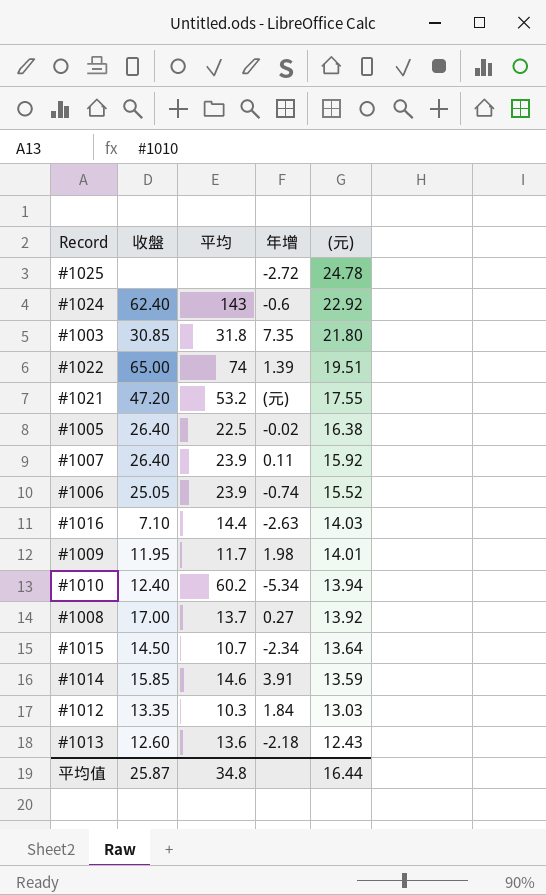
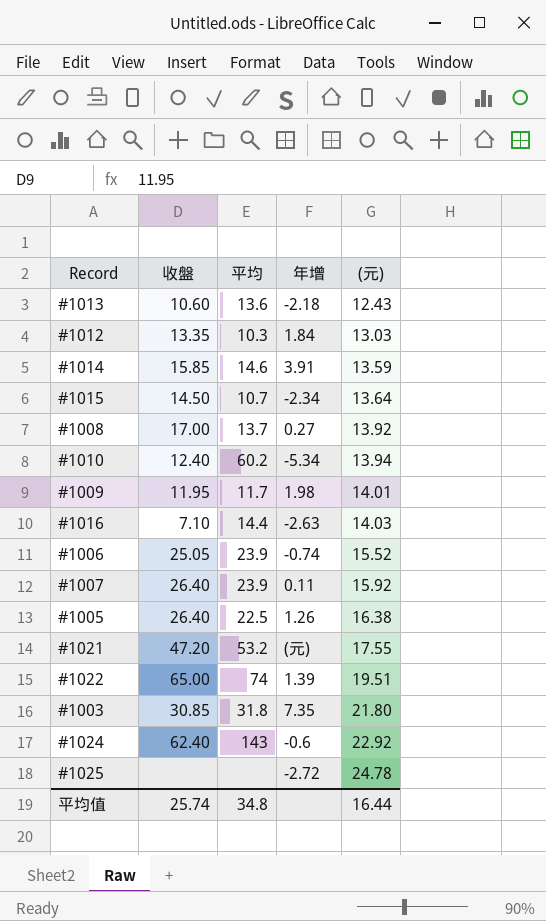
row order: (元) descending -> (元) ascending
#1013 | 收盤: 12.60 -> 10.60
#1005 | 年增: -0.02 -> 1.26
平均值 | 收盤: 25.87 -> 25.74

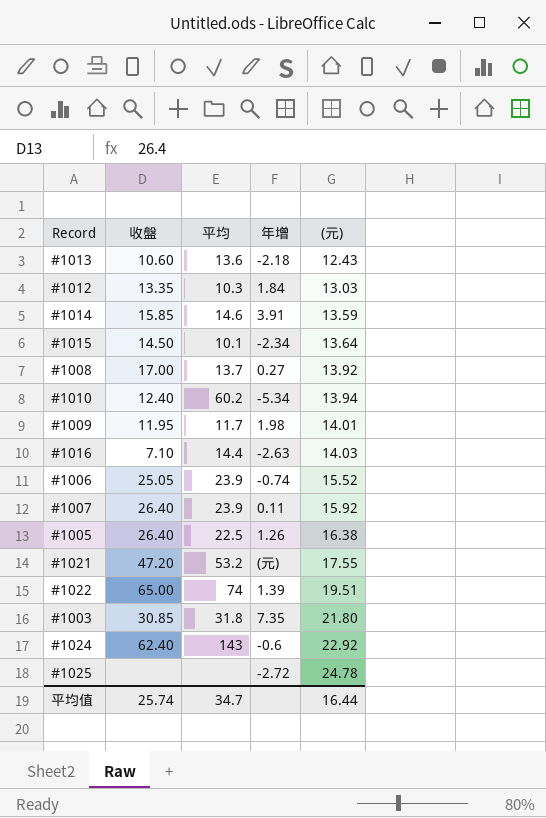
#1015 | 平均: 10.7 -> 10.1
平均值 | 平均: 34.8 -> 34.7

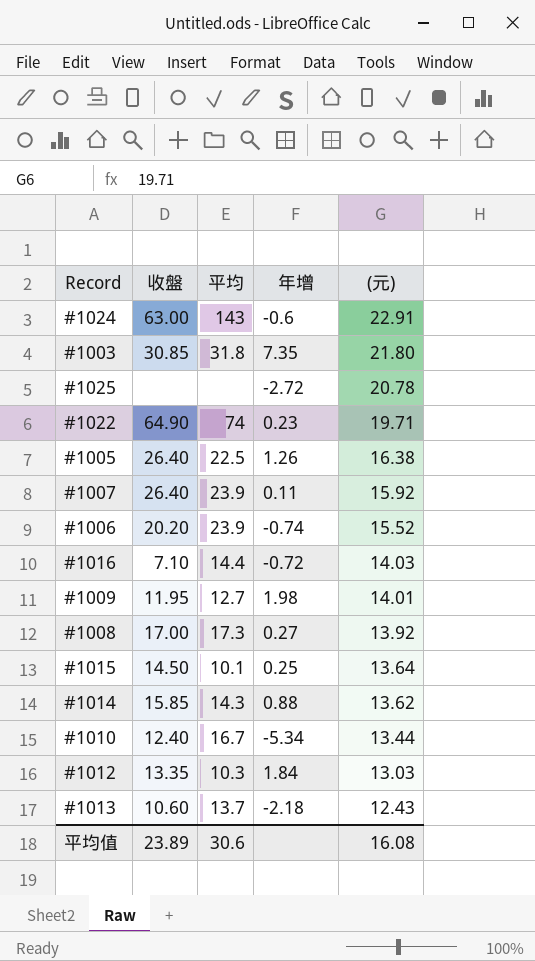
row order: (元) ascending -> (元) descending
row #1021: 47.20 | 53.2 | (元) | 17.55 -> none
#1024 | 收盤: 62.40 -> 63.00
#1024 | (元): 22.92 -> 22.91
#1025 | (元): 24.78 -> 20.78
#1022 | 收盤: 65.00 -> 64.90
#1022 | 年增: 1.39 -> 0.23
#1022 | (元): 19.51 -> 19.71
#1006 | 收盤: 25.05 -> 20.20
#1016 | 年增: -2.63 -> -0.72
#1009 | 平均: 11.7 -> 12.7
#1008 | 平均: 13.7 -> 17.3
#1015 | 年增: -2.34 -> 0.25
#1014 | 平均: 14.6 -> 14.3
#1014 | 年增: 3.91 -> 0.88
#1014 | (元): 13.59 -> 13.62
#1010 | 平均: 60.2 -> 16.7
#1010 | (元): 13.94 -> 13.44
#1013 | 平均: 13.6 -> 13.7
平均值 | 收盤: 25.74 -> 23.89
平均值 | 平均: 34.7 -> 30.6
平均值 | (元): 16.44 -> 16.08

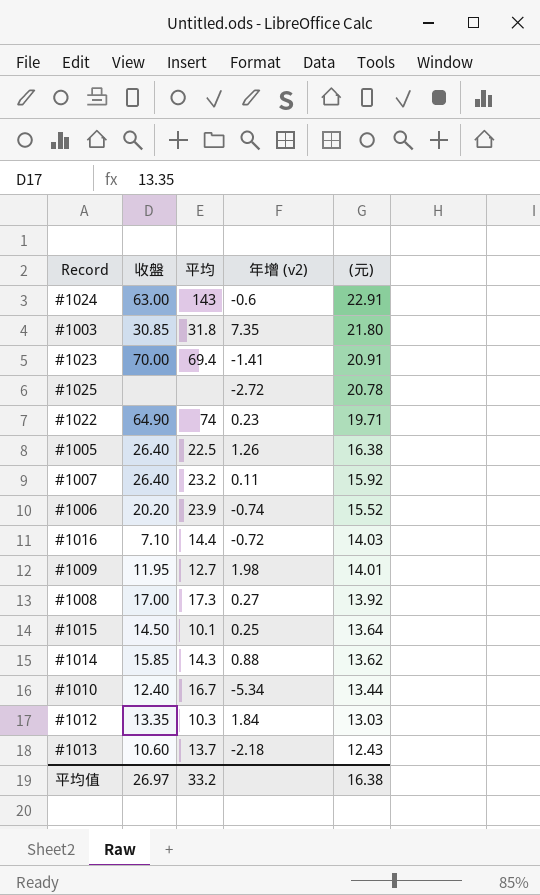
column name: 年增 -> 年增 (v2)
row #1023: none -> 70.00 | 69.4 | -1.41 | 20.91
#1007 | 平均: 23.9 -> 23.2
平均值 | 收盤: 23.89 -> 26.97
平均值 | 平均: 30.6 -> 33.2
平均值 | (元): 16.08 -> 16.38

